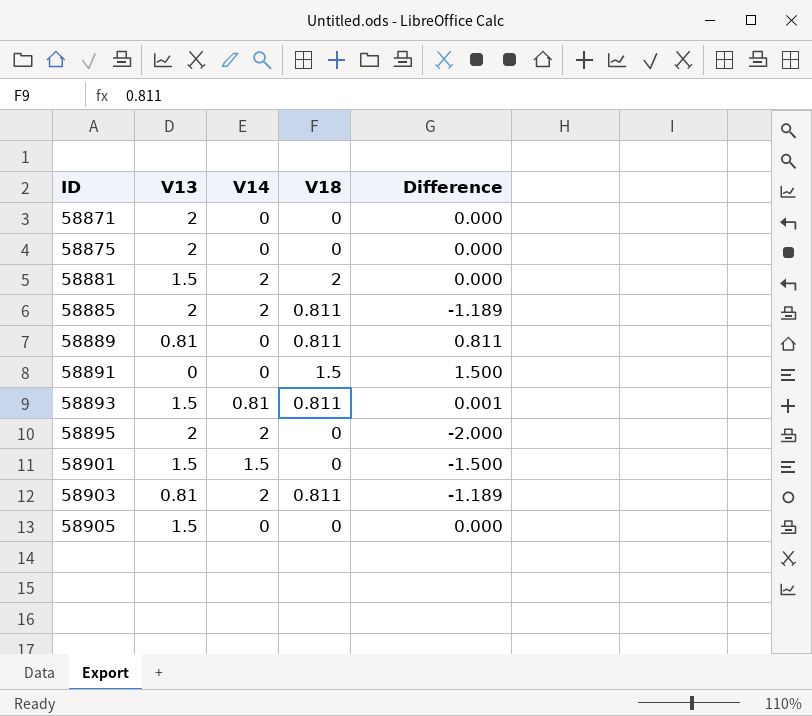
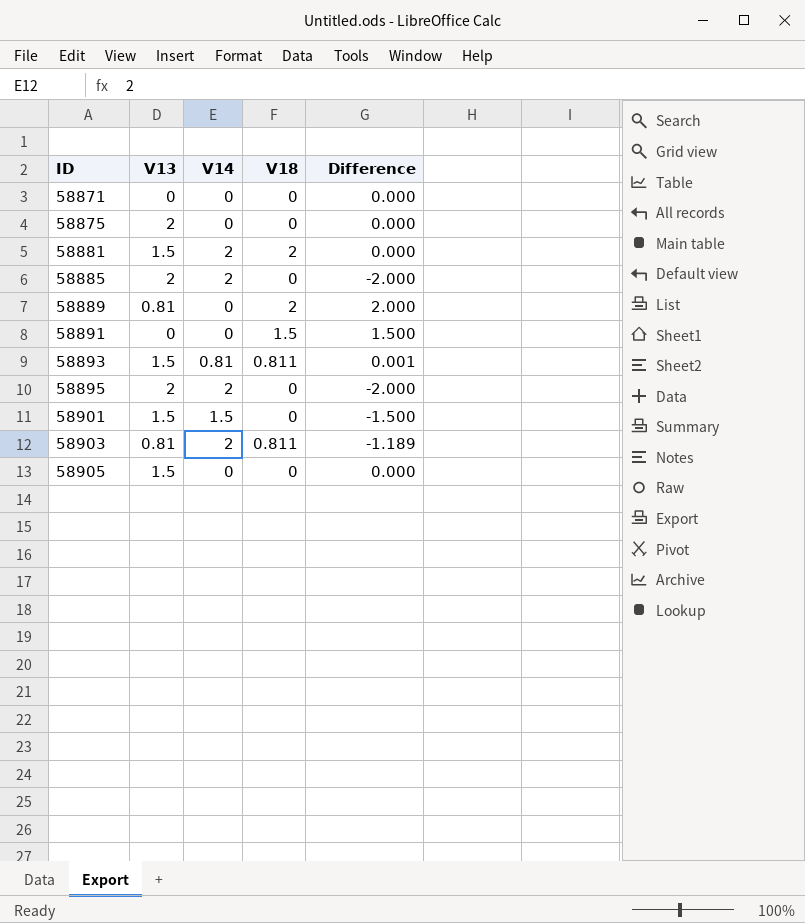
58871 | V13: 2 -> 0
58885 | V18: 0.811 -> 0
58885 | Difference: -1.189 -> -2.000
58889 | V18: 0.811 -> 2
58889 | Difference: 0.811 -> 2.000

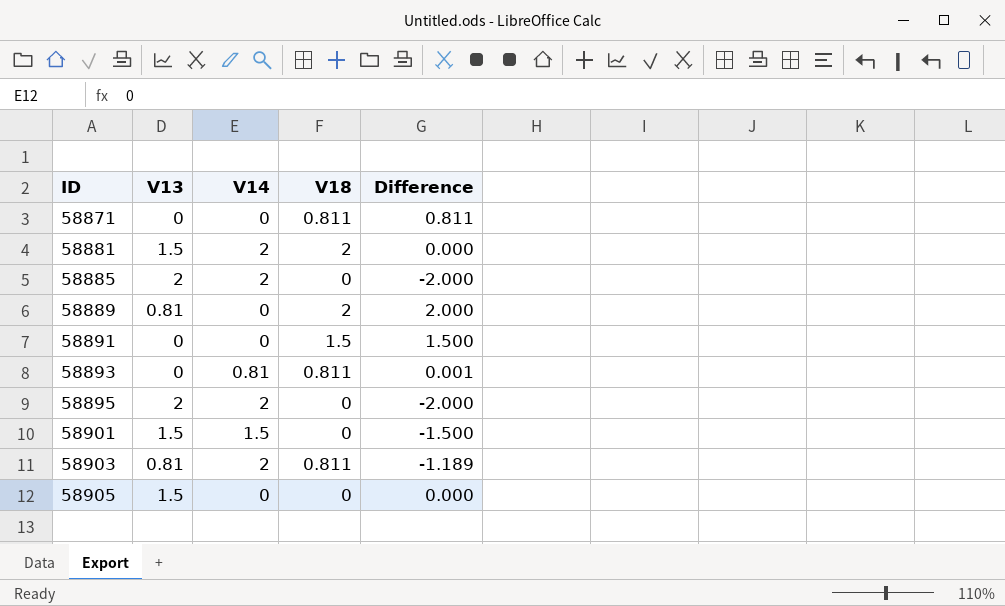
row 58875: 2 | 0 | 0 | 0.000 -> none
58871 | V18: 0 -> 0.811
58871 | Difference: 0.000 -> 0.811
58893 | V13: 1.5 -> 0

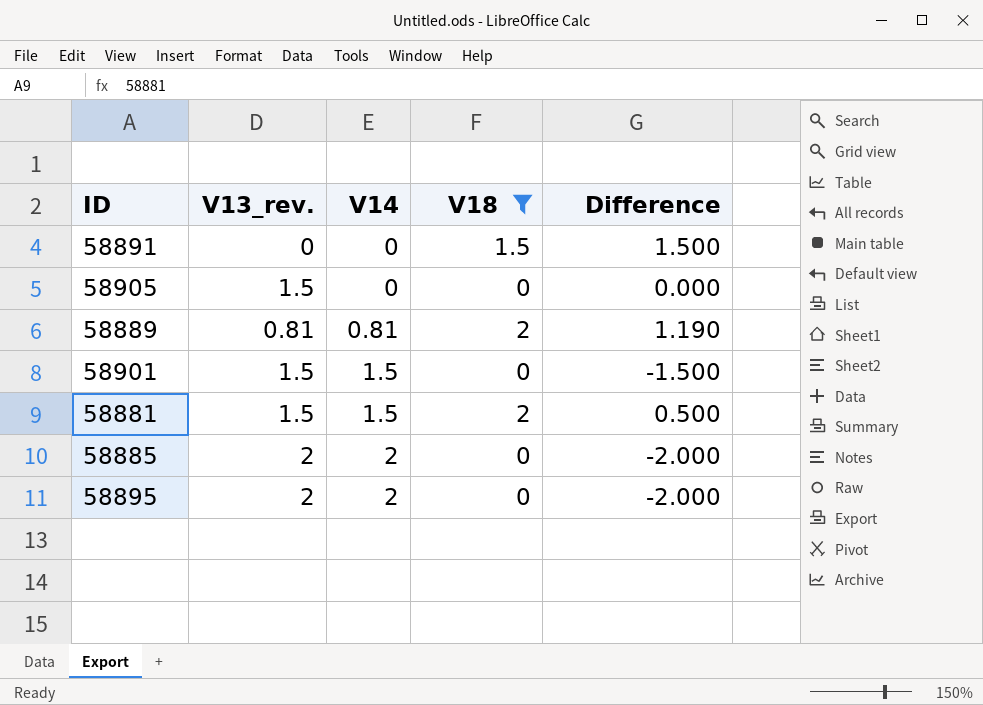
filter: none -> V18 != 0.811
row order: ID ascending -> V14 ascending
column name: V13 -> V13_rev.
58889 | V14: 0 -> 0.81
58889 | Difference: 2.000 -> 1.190
58881 | V14: 2 -> 1.5
58881 | Difference: 0.000 -> 0.500

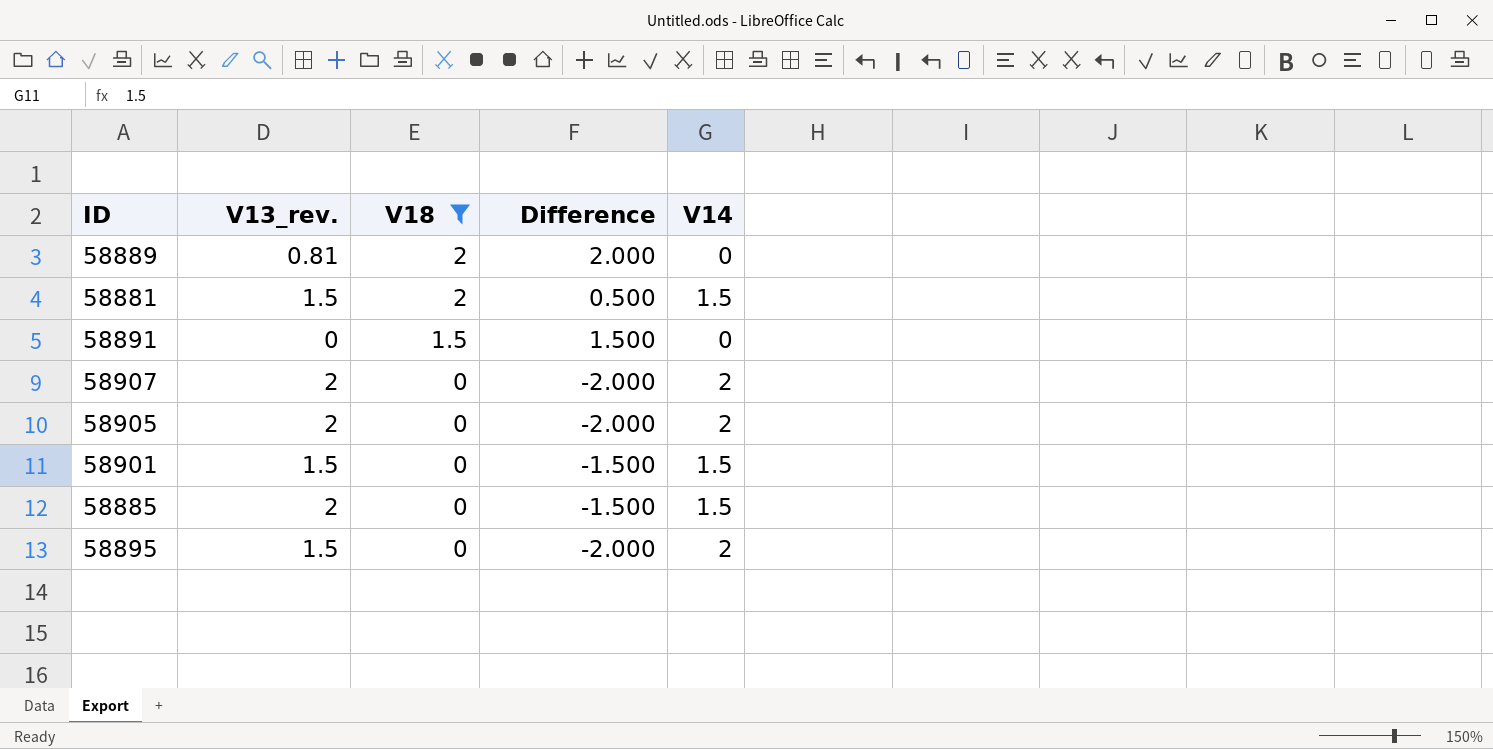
row order: V14 ascending -> V18 descending
column V14 | position: 3 -> 5
58889 | Difference: 1.190 -> 2.000
58889 | V14: 0.81 -> 0
row 58907: none -> 2 | 0 | -2.000 | 2
58905 | V13_rev.: 1.5 -> 2
58905 | Difference: 0.000 -> -2.000
58905 | V14: 0 -> 2
58885 | Difference: -2.000 -> -1.500
58885 | V14: 2 -> 1.5
58895 | V13_rev.: 2 -> 1.5

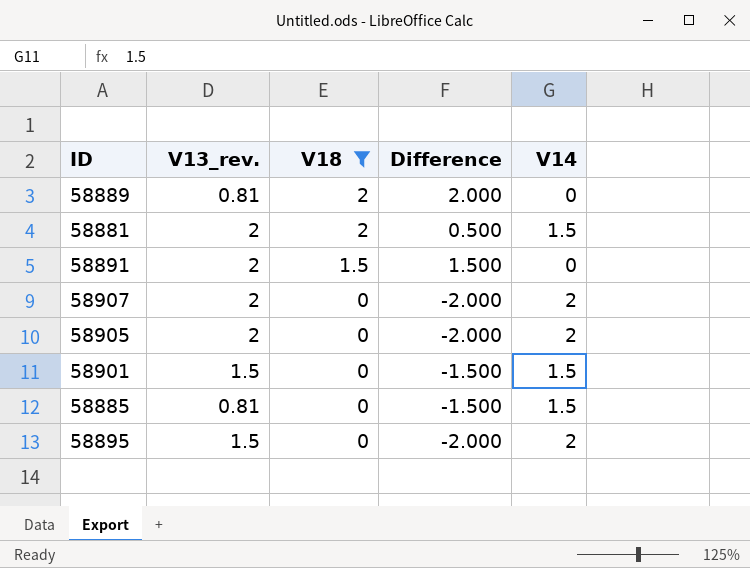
58881 | V13_rev.: 1.5 -> 2
58891 | V13_rev.: 0 -> 2
58885 | V13_rev.: 2 -> 0.81

